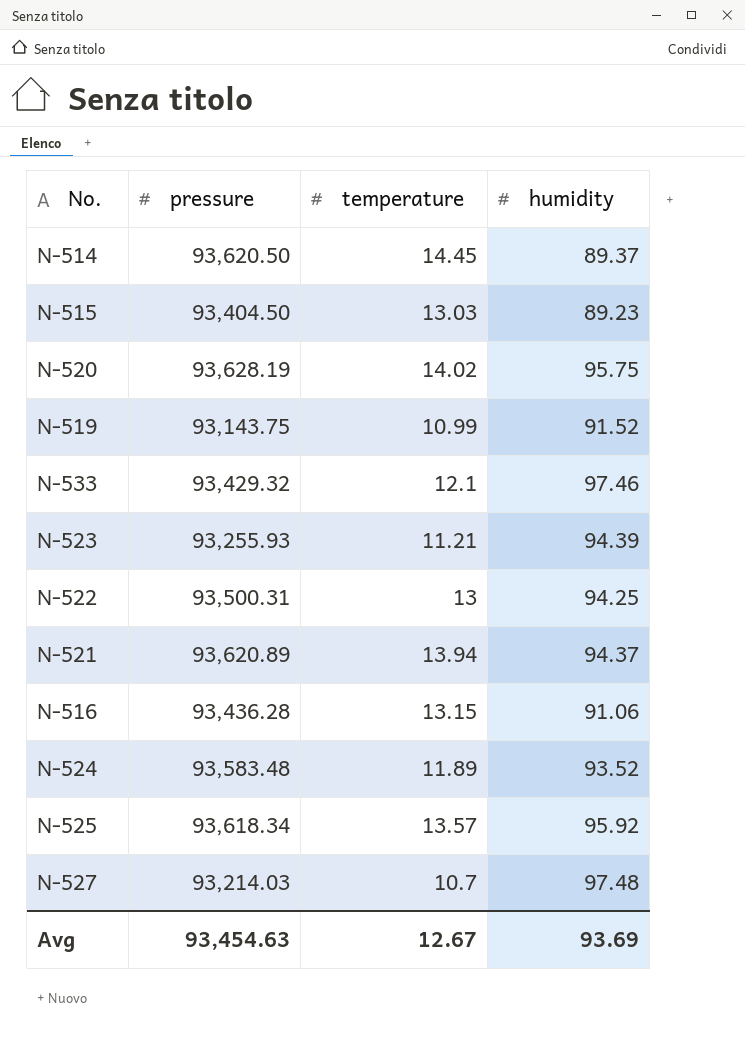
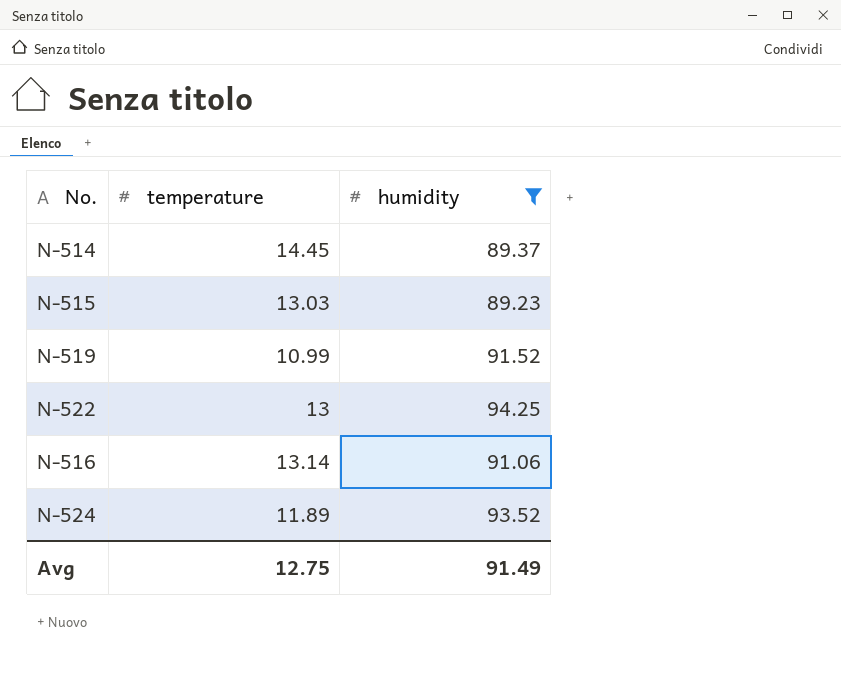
filter: none -> humidity <= 94.25
column pressure | position: 2 -> none
N-516 | temperature: 13.15 -> 13.14
Avg | temperature: 12.67 -> 12.75
Avg | humidity: 93.69 -> 91.49

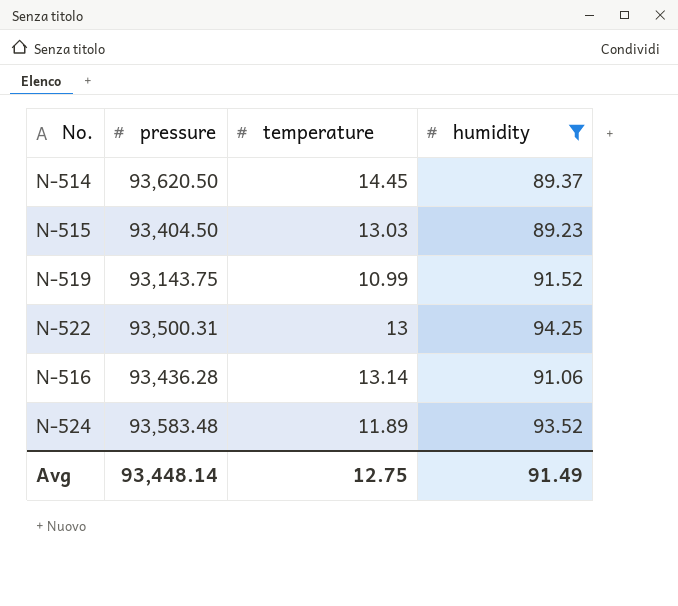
column pressure | position: none -> 2

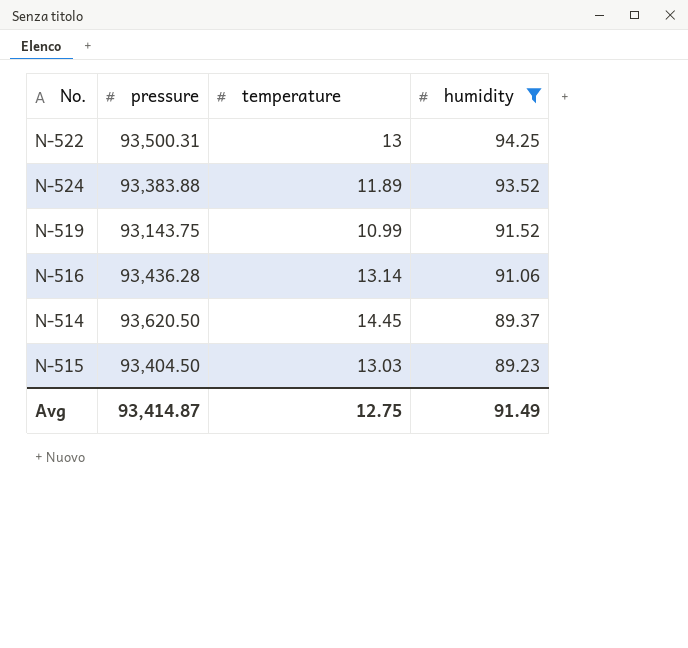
row order: none -> humidity descending
N-524 | pressure: 93,583.48 -> 93,383.88
Avg | pressure: 93,448.14 -> 93,414.87

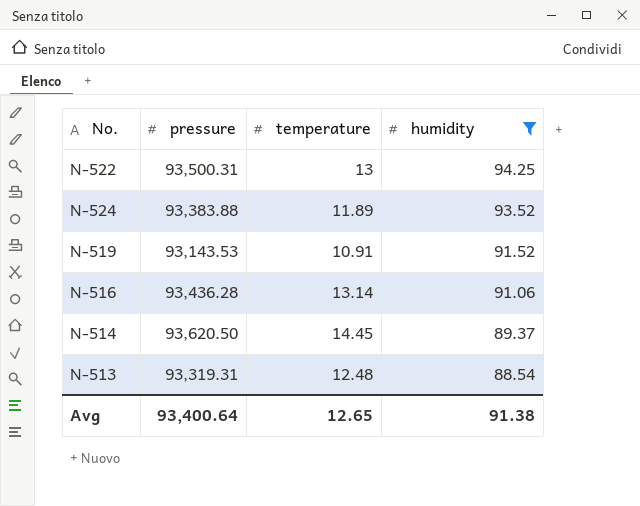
row N-515: 93,404.50 | 13.03 | 89.23 -> none
N-519 | pressure: 93,143.75 -> 93,143.53
N-519 | temperature: 10.99 -> 10.91
row N-513: none -> 93,319.31 | 12.48 | 88.54
Avg | pressure: 93,414.87 -> 93,400.64
Avg | temperature: 12.75 -> 12.65
Avg | humidity: 91.49 -> 91.38

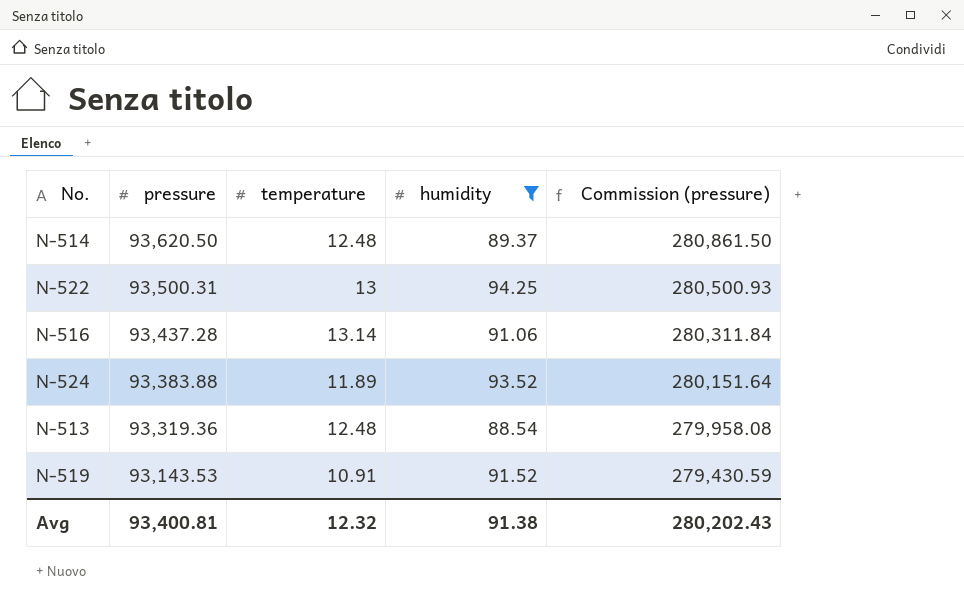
row order: humidity descending -> pressure descending
column Commission (pressure) | formula: none -> [pressure] * 3
N-514 | temperature: 14.45 -> 12.48
N-516 | pressure: 93,436.28 -> 93,437.28
N-513 | pressure: 93,319.31 -> 93,319.36
Avg | pressure: 93,400.64 -> 93,400.81
Avg | temperature: 12.65 -> 12.32

